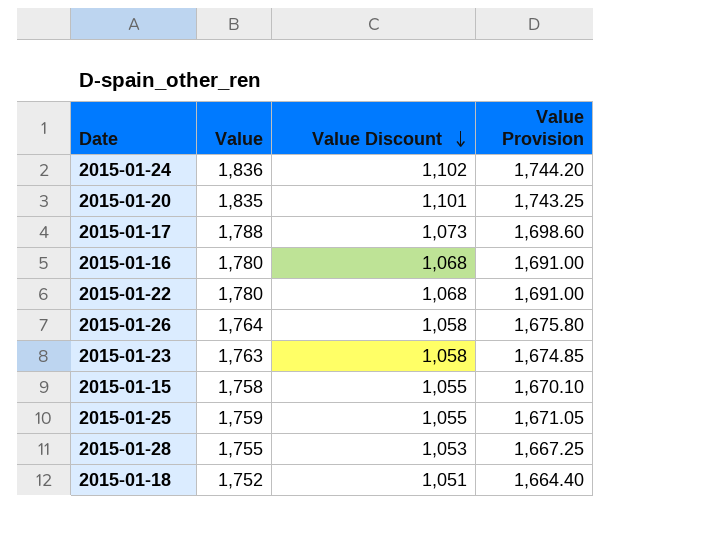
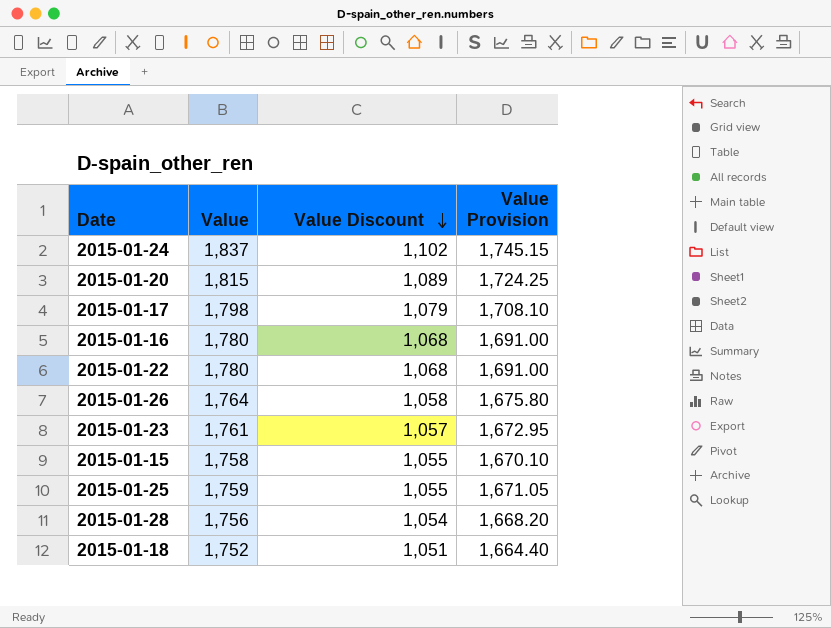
2015-01-24 | Value: 1,836 -> 1,837
2015-01-24 | Value Provision: 1,744.20 -> 1,745.15
2015-01-20 | Value: 1,835 -> 1,815
2015-01-20 | Value Discount: 1,101 -> 1,089
2015-01-20 | Value Provision: 1,743.25 -> 1,724.25
2015-01-17 | Value: 1,788 -> 1,798
2015-01-17 | Value Discount: 1,073 -> 1,079
2015-01-17 | Value Provision: 1,698.60 -> 1,708.10
2015-01-23 | Value: 1,763 -> 1,761
2015-01-23 | Value Discount: 1,058 -> 1,057
2015-01-23 | Value Provision: 1,674.85 -> 1,672.95
2015-01-28 | Value: 1,755 -> 1,756
2015-01-28 | Value Discount: 1,053 -> 1,054
2015-01-28 | Value Provision: 1,667.25 -> 1,668.20

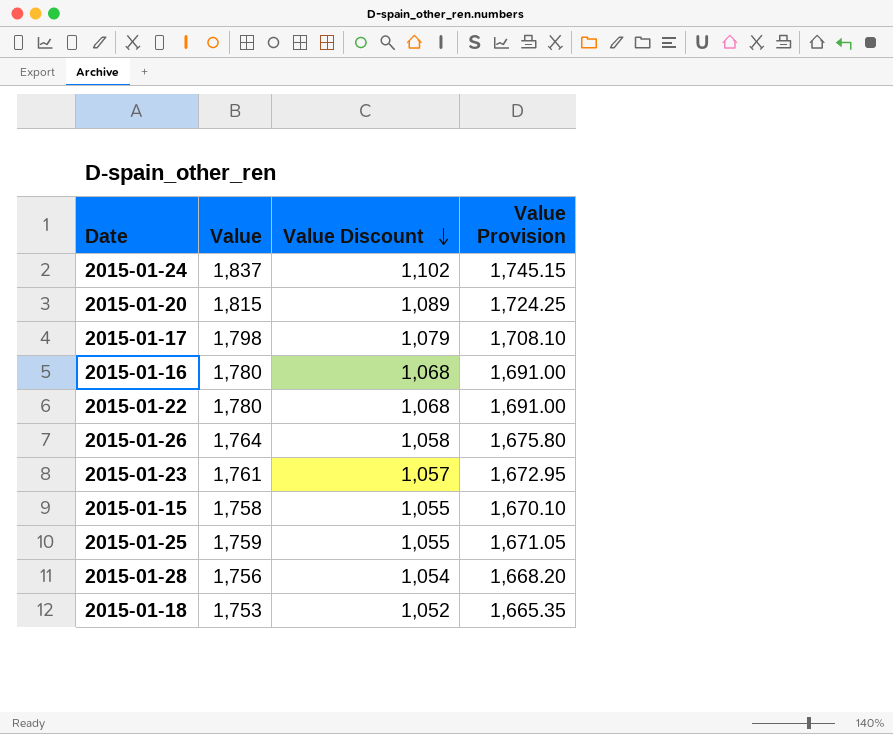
2015-01-18 | Value: 1,752 -> 1,753
2015-01-18 | Value Discount: 1,051 -> 1,052
2015-01-18 | Value Provision: 1,664.40 -> 1,665.35

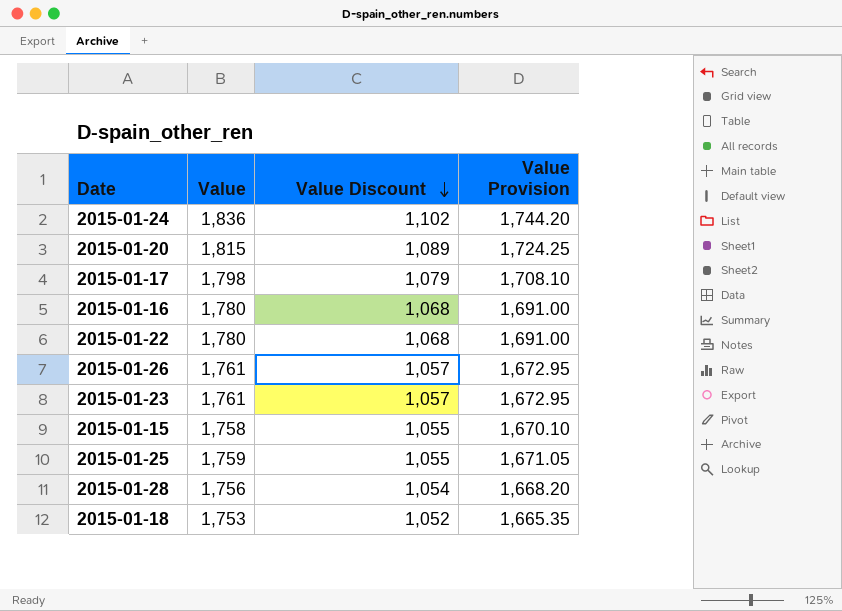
2015-01-24 | Value: 1,837 -> 1,836
2015-01-24 | Value Provision: 1,745.15 -> 1,744.20
2015-01-26 | Value: 1,764 -> 1,761
2015-01-26 | Value Discount: 1,058 -> 1,057
2015-01-26 | Value Provision: 1,675.80 -> 1,672.95

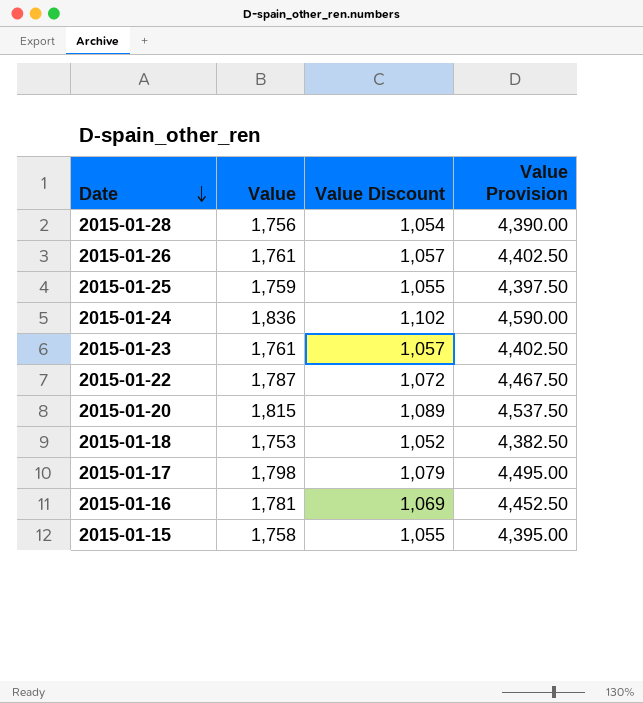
row order: Value Discount descending -> Date descending
column Value Provision | formula: [Value] * 0.95 -> [Value] * 2.5
2015-01-22 | Value: 1,780 -> 1,787
2015-01-22 | Value Discount: 1,068 -> 1,072
2015-01-16 | Value: 1,780 -> 1,781
2015-01-16 | Value Discount: 1,068 -> 1,069

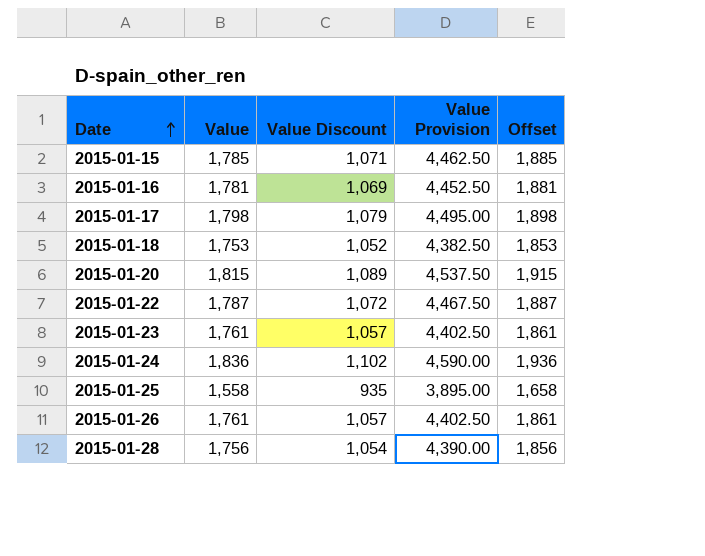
row order: Date descending -> Date ascending
column Offset | formula: none -> [Value] + 100
2015-01-15 | Value: 1,758 -> 1,785
2015-01-15 | Value Discount: 1,055 -> 1,071
2015-01-15 | Value Provision: 4,395.00 -> 4,462.50
2015-01-25 | Value: 1,759 -> 1,558
2015-01-25 | Value Discount: 1,055 -> 935
2015-01-25 | Value Provision: 4,397.50 -> 3,895.00

